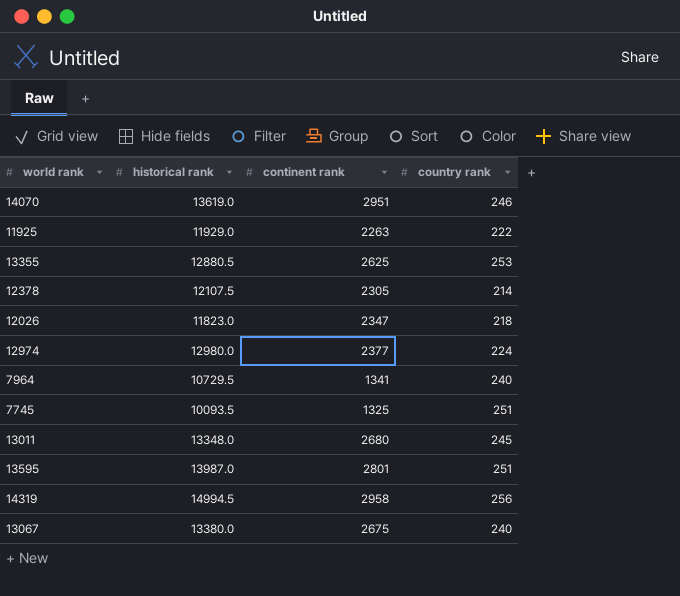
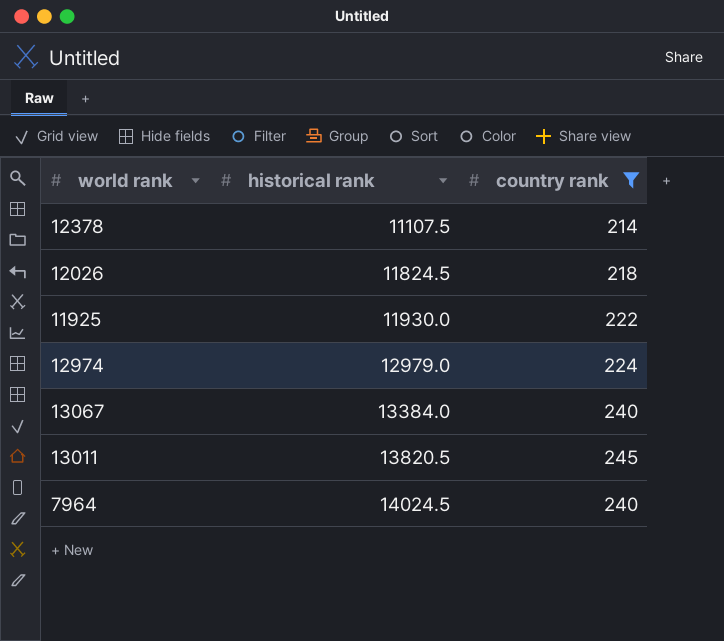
filter: none -> country rank <= 245
row order: none -> historical rank ascending
column continent rank | position: 3 -> none
12378 | historical rank: 12107.5 -> 11107.5
12026 | historical rank: 11823.0 -> 11824.5
11925 | historical rank: 11929.0 -> 11930.0
12974 | historical rank: 12980.0 -> 12979.0
13067 | historical rank: 13380.0 -> 13384.0
13011 | historical rank: 13348.0 -> 13820.5
7964 | historical rank: 10729.5 -> 14024.5

